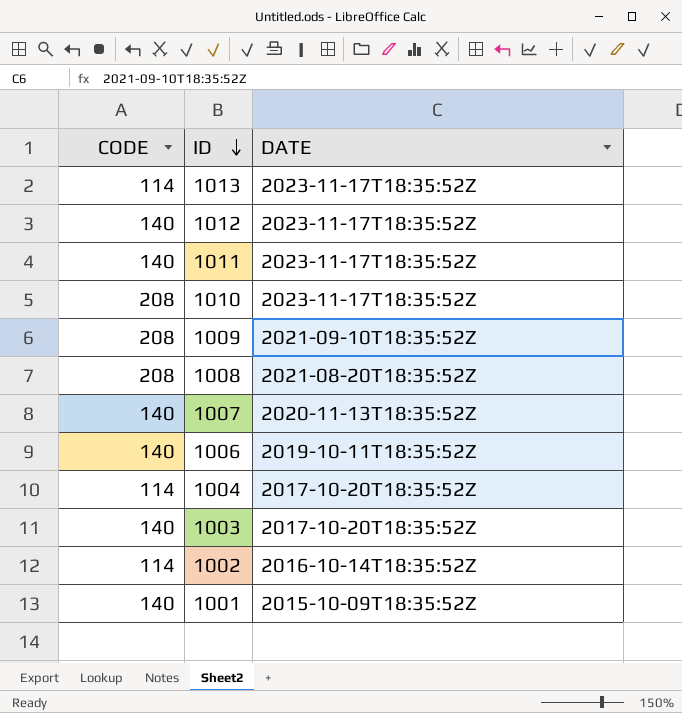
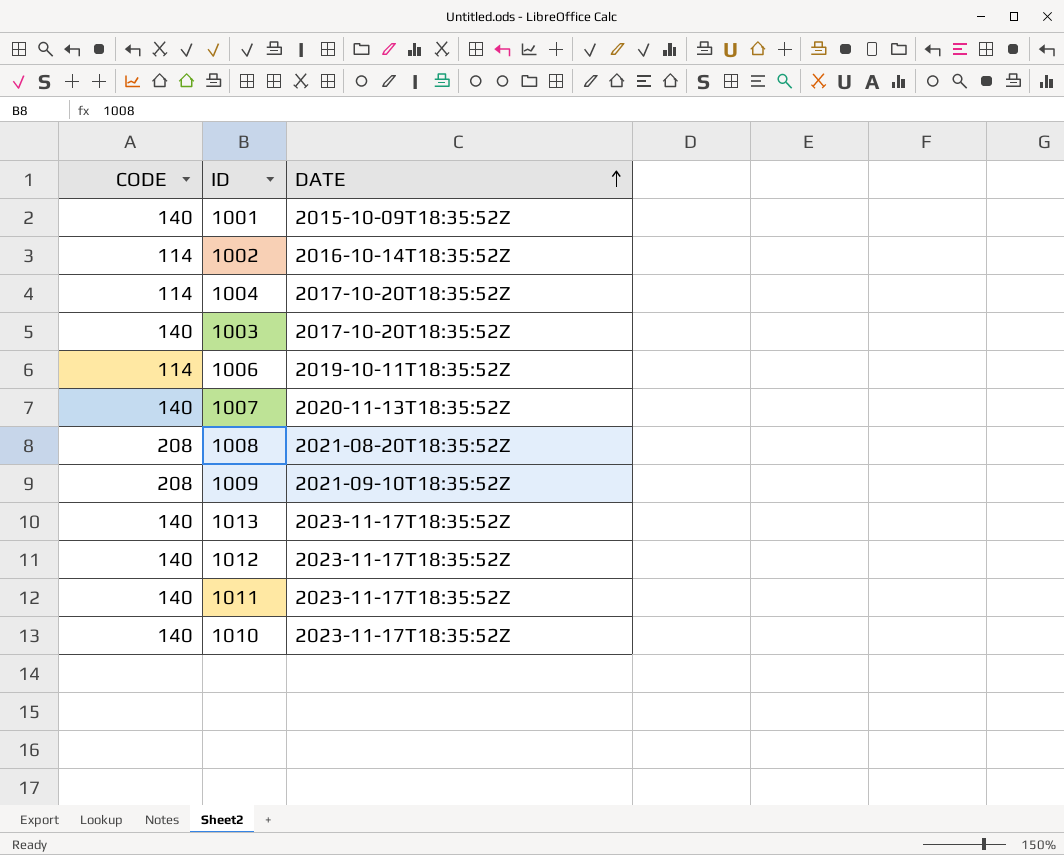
row order: ID descending -> DATE ascending
1006 | CODE: 140 -> 114
1013 | CODE: 114 -> 140
1010 | CODE: 208 -> 140

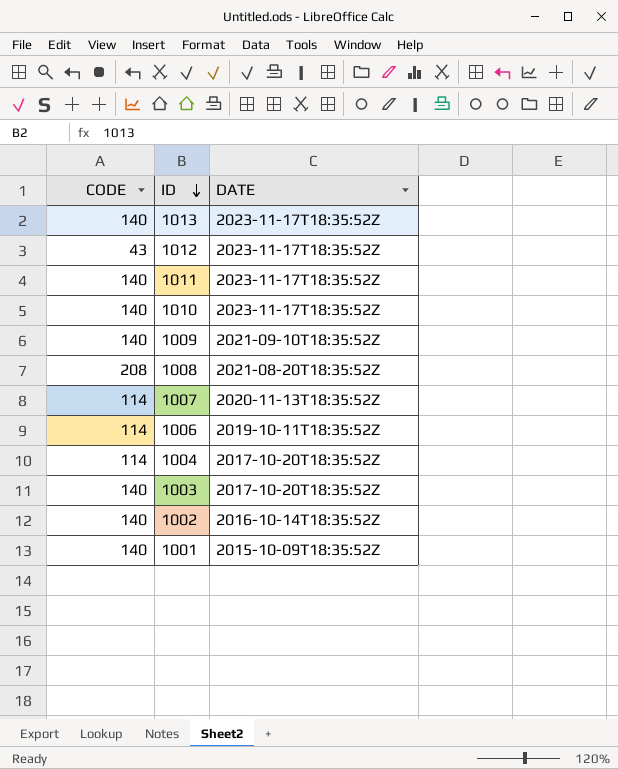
row order: DATE ascending -> ID descending
1012 | CODE: 140 -> 43
1009 | CODE: 208 -> 140
1007 | CODE: 140 -> 114
1002 | CODE: 114 -> 140

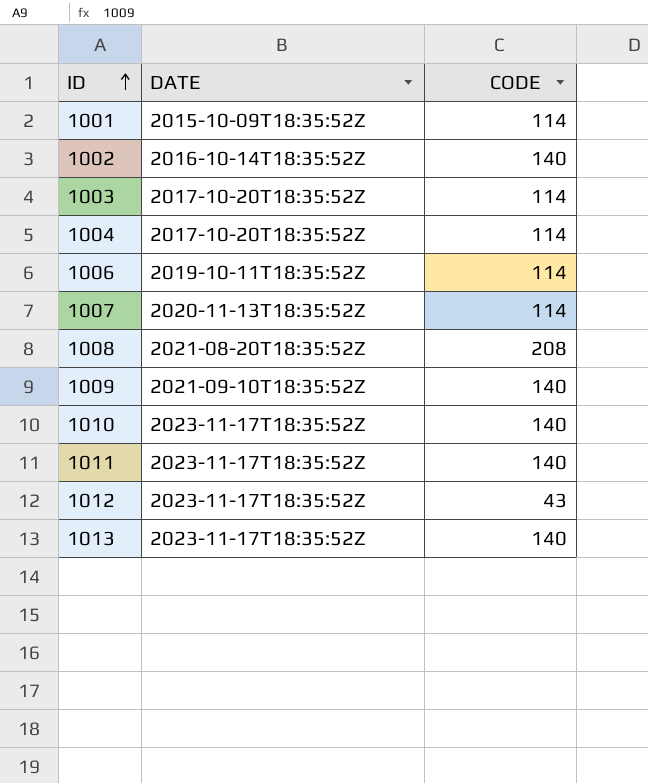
row order: ID descending -> ID ascending
column CODE | position: 1 -> 3
1001 | CODE: 140 -> 114
1003 | CODE: 140 -> 114

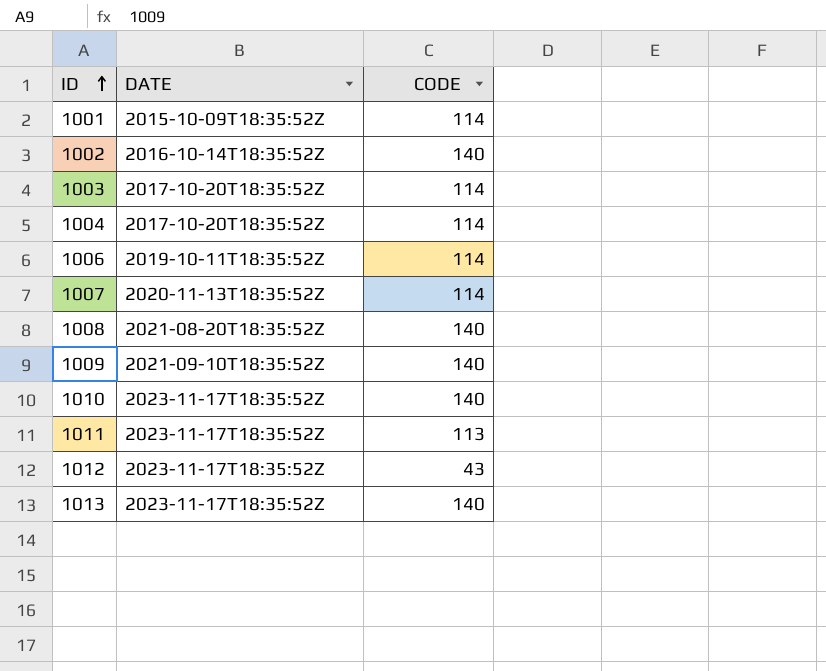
1008 | CODE: 208 -> 140
1011 | CODE: 140 -> 113

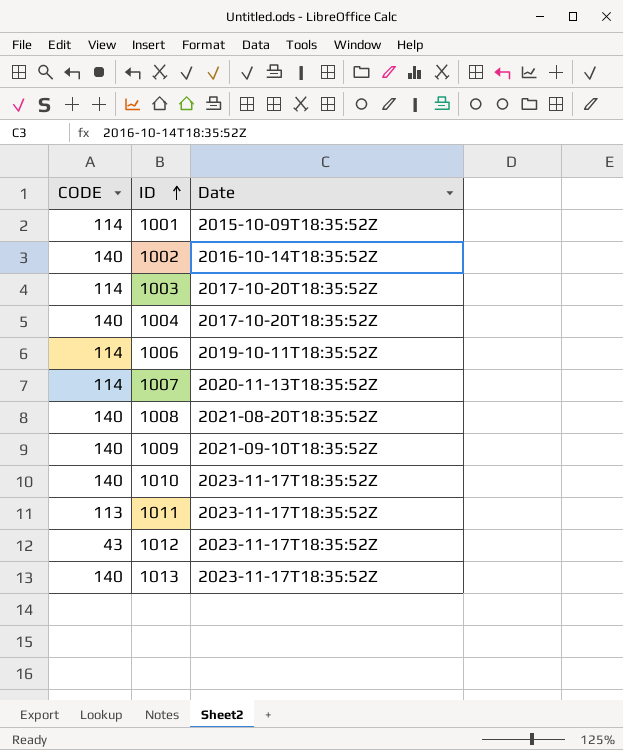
column CODE | position: 3 -> 1
column name: DATE -> Date
1004 | CODE: 114 -> 140

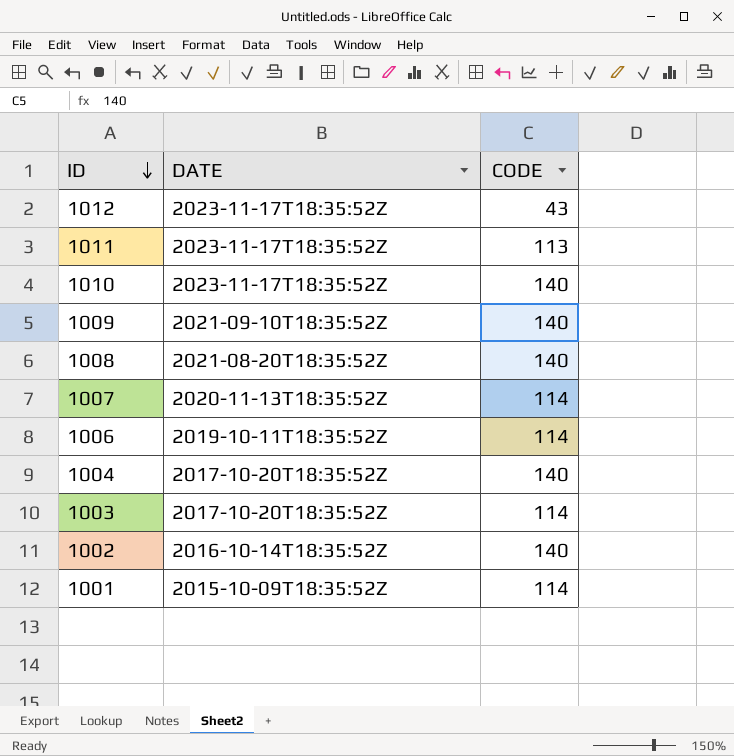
row order: ID ascending -> ID descending
column name: Date -> DATE
column CODE | position: 1 -> 3
row 1013: 140 | 2023-11-17T18:35:52Z -> none

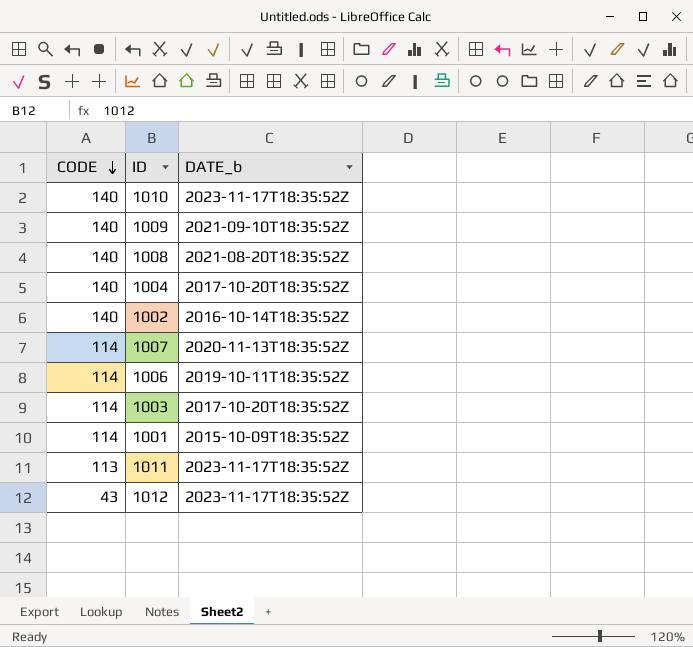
row order: ID descending -> CODE descending
column CODE | position: 3 -> 1
column name: DATE -> DATE_b

